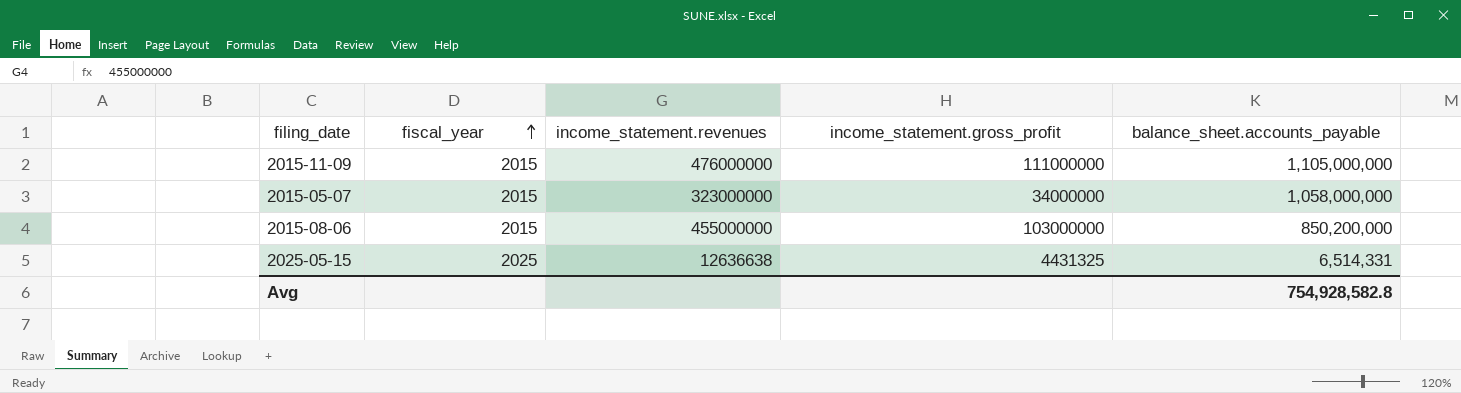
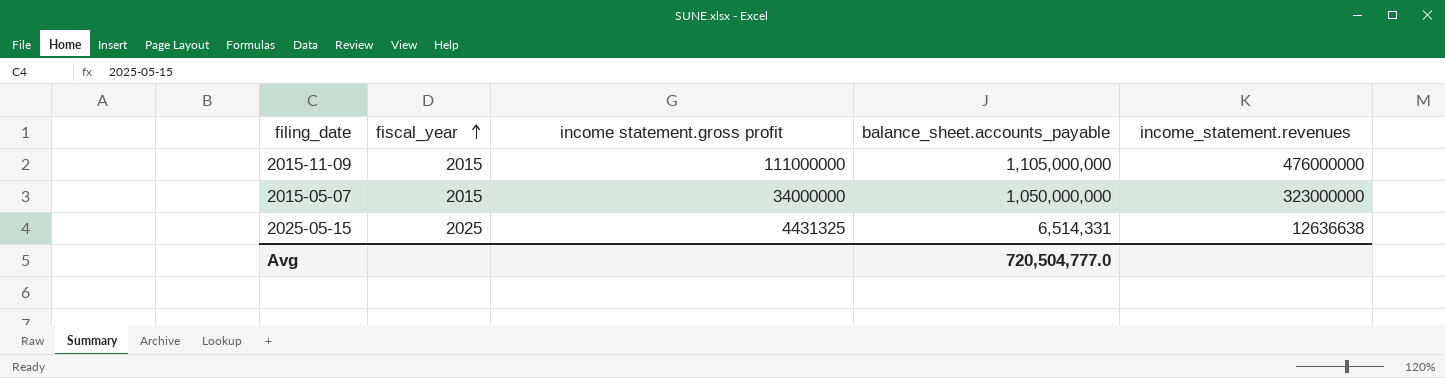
column name: income_statement.gross_profit -> income statement.gross profit
column income_statement.revenues | position: 3 -> 5
row 2015-08-06: 2015 | 455000000 | 103000000 | 850,200,000 -> none
2015-05-07 | balance_sheet.accounts_payable: 1,058,000,000 -> 1,050,000,000
Avg | balance_sheet.accounts_payable: 754,928,582.8 -> 720,504,777.0

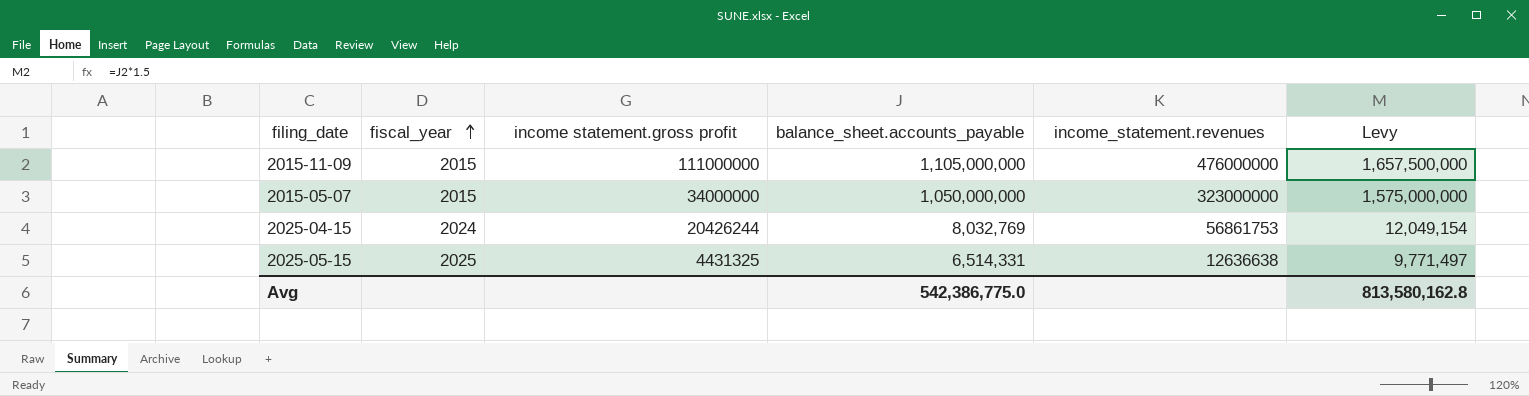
column Levy | formula: none -> [balance_sheet.accounts_payable] * 1.5
row 2025-04-15: none -> 2024 | 20426244 | 8,032,769 | 56861753 | 12,049,154
Avg | balance_sheet.accounts_payable: 720,504,777.0 -> 542,386,775.0

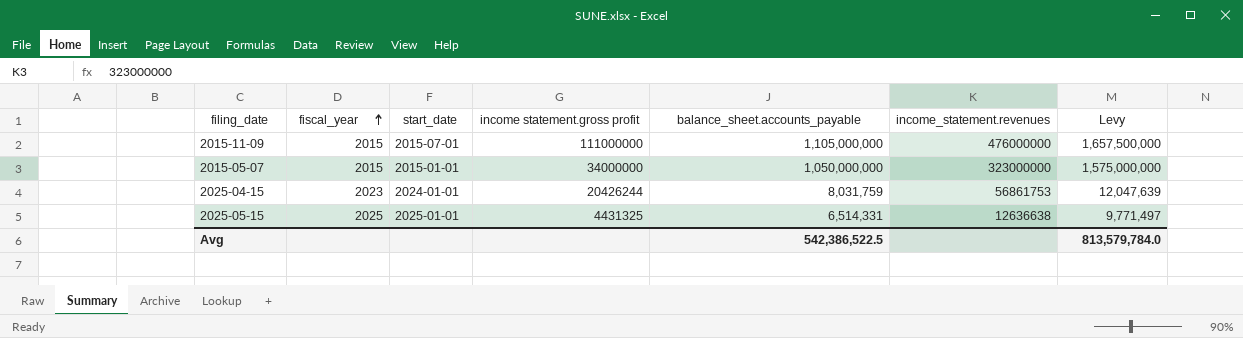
column start_date | position: none -> 3
2025-04-15 | fiscal_year: 2024 -> 2023
2025-04-15 | balance_sheet.accounts_payable: 8,032,769 -> 8,031,759
2025-04-15 | Levy: 12,049,154 -> 12,047,639
Avg | balance_sheet.accounts_payable: 542,386,775.0 -> 542,386,522.5
Avg | Levy: 813,580,162.8 -> 813,579,784.0

